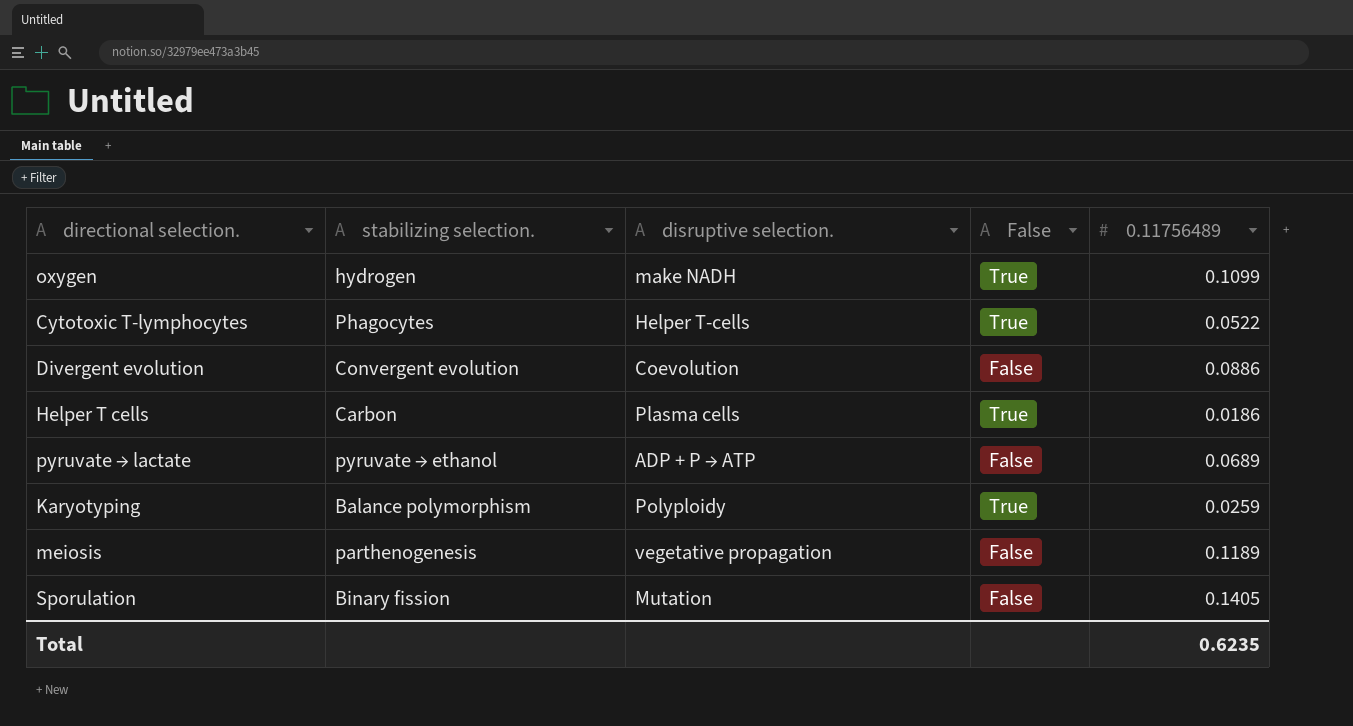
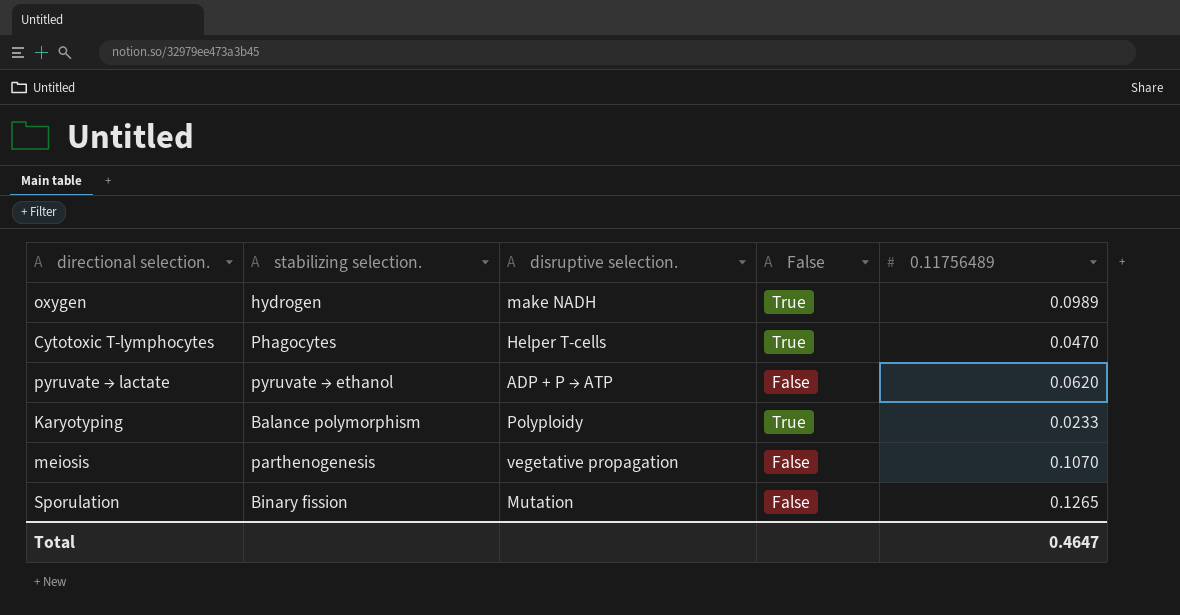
row Divergent evolution: Convergent evolution | Coevolution | False | 0.0886 -> none
row Helper T cells: Carbon | Plasma cells | True | 0.0186 -> none
oxygen | 0.11756489: 0.1099 -> 0.0989
Cytotoxic T-lymphocytes | 0.11756489: 0.0522 -> 0.0470
pyruvate → lactate | 0.11756489: 0.0689 -> 0.0620
Karyotyping | 0.11756489: 0.0259 -> 0.0233
meiosis | 0.11756489: 0.1189 -> 0.1070
Sporulation | 0.11756489: 0.1405 -> 0.1265
Total | 0.11756489: 0.6235 -> 0.4647

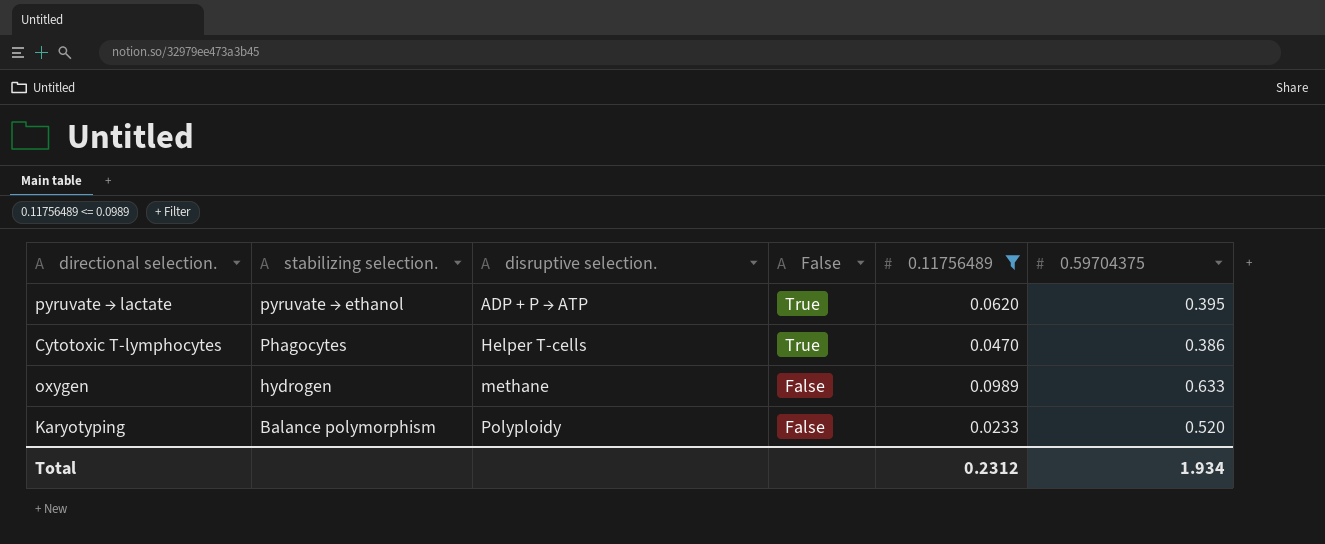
filter: none -> 0.11756489 <= 0.0989
row order: none -> stabilizing selection. descending
column 0.59704375 | position: none -> 6
pyruvate → lactate | False: False -> True
oxygen | disruptive selection.: make NADH -> methane
oxygen | False: True -> False
Karyotyping | False: True -> False
Total | 0.11756489: 0.4647 -> 0.2312

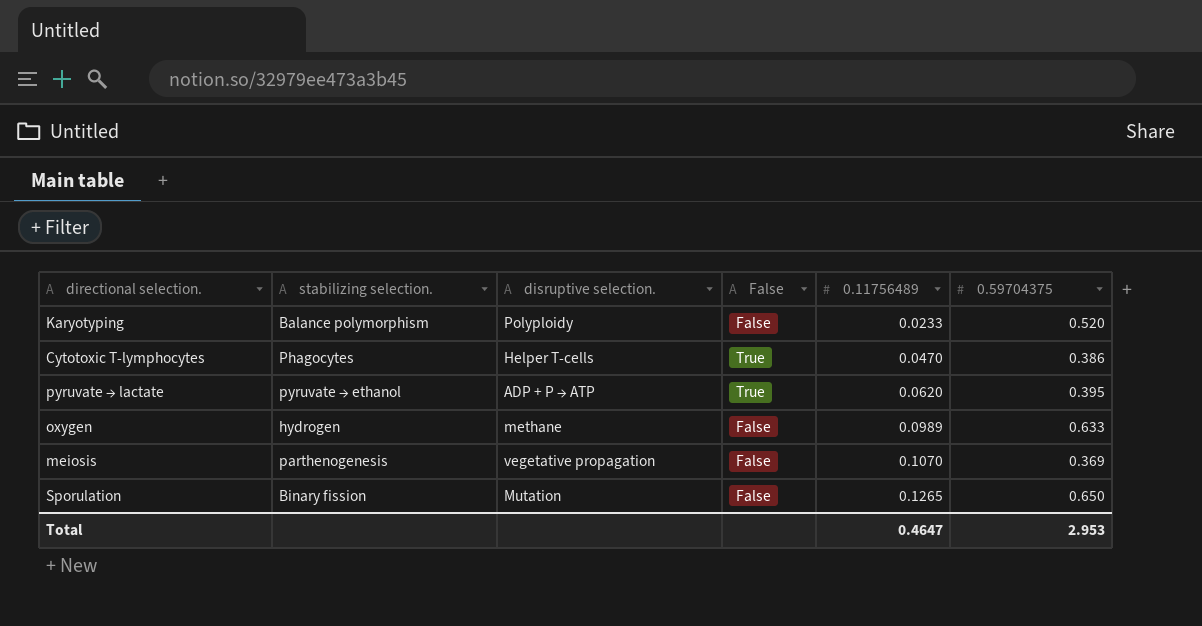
filter: 0.11756489 <= 0.0989 -> none
row order: stabilizing selection. descending -> 0.11756489 ascending
Total | 0.11756489: 0.2312 -> 0.4647
Total | 0.59704375: 1.934 -> 2.953

